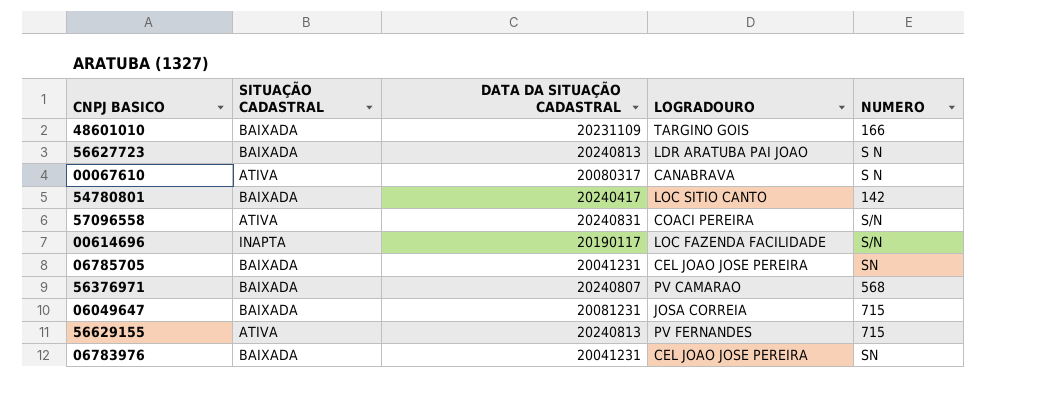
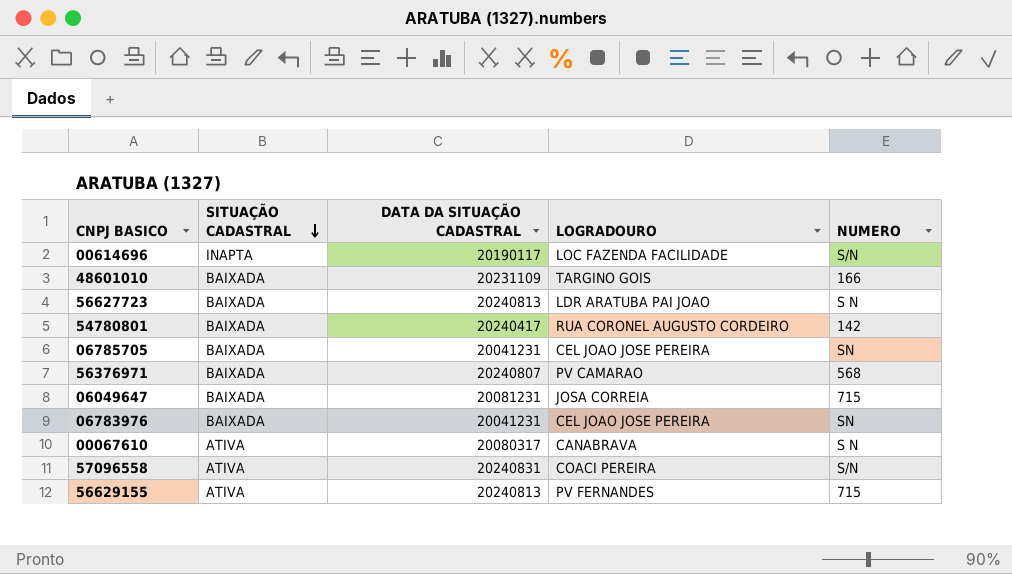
row order: none -> SITUAÇÃO CADASTRAL descending
54780801 | LOGRADOURO: LOC SITIO CANTO -> RUA CORONEL AUGUSTO CORDEIRO

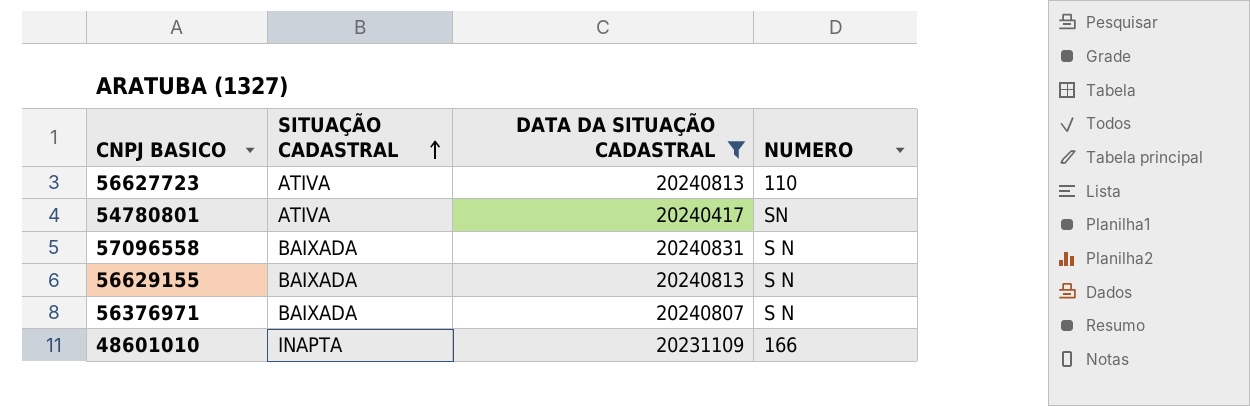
filter: none -> DATA DA SITUAÇÃO CADASTRAL >= 20231109
row order: SITUAÇÃO CADASTRAL descending -> SITUAÇÃO CADASTRAL ascending
column LOGRADOURO | position: 4 -> none
56627723 | SITUAÇÃO CADASTRAL: BAIXADA -> ATIVA
56627723 | NUMERO: S N -> 110
54780801 | SITUAÇÃO CADASTRAL: BAIXADA -> ATIVA
54780801 | NUMERO: 142 -> SN
57096558 | SITUAÇÃO CADASTRAL: ATIVA -> BAIXADA
57096558 | NUMERO: S/N -> S N
56629155 | SITUAÇÃO CADASTRAL: ATIVA -> BAIXADA
56629155 | NUMERO: 715 -> S N
56376971 | NUMERO: 568 -> S N
48601010 | SITUAÇÃO CADASTRAL: BAIXADA -> INAPTA

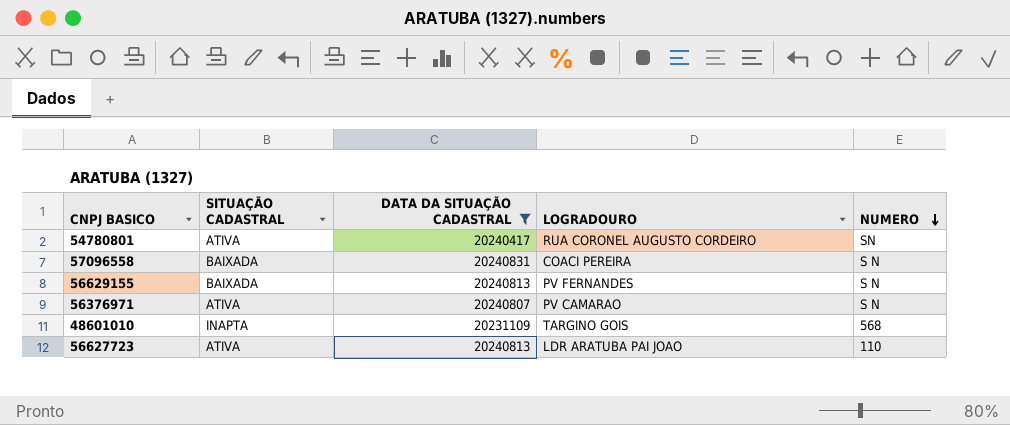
row order: SITUAÇÃO CADASTRAL ascending -> NUMERO descending
column LOGRADOURO | position: none -> 4
56376971 | SITUAÇÃO CADASTRAL: BAIXADA -> ATIVA
48601010 | NUMERO: 166 -> 568

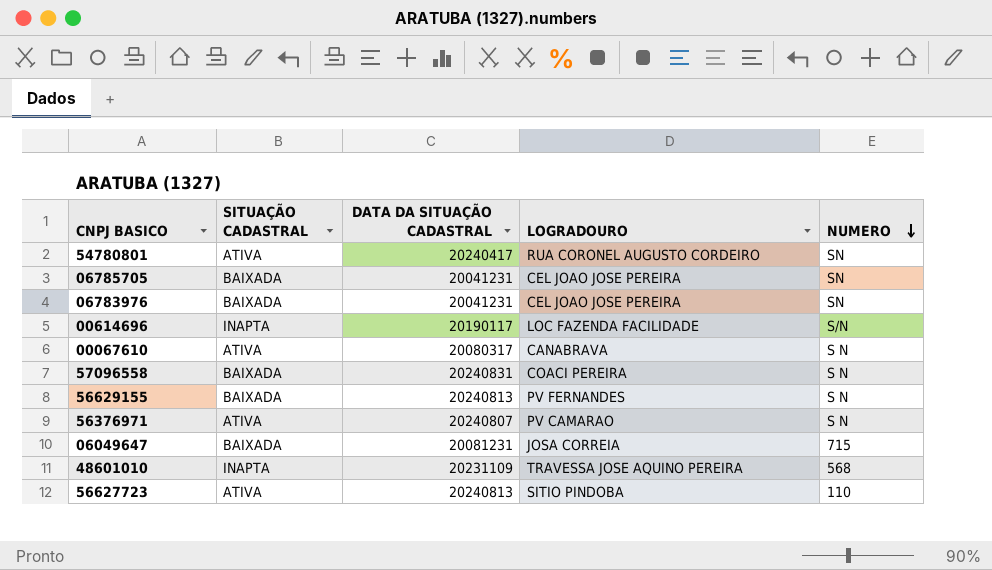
filter: DATA DA SITUAÇÃO CADASTRAL >= 20231109 -> none
48601010 | LOGRADOURO: TARGINO GOIS -> TRAVESSA JOSE AQUINO PEREIRA
56627723 | LOGRADOURO: LDR ARATUBA PAI JOAO -> SITIO PINDOBA

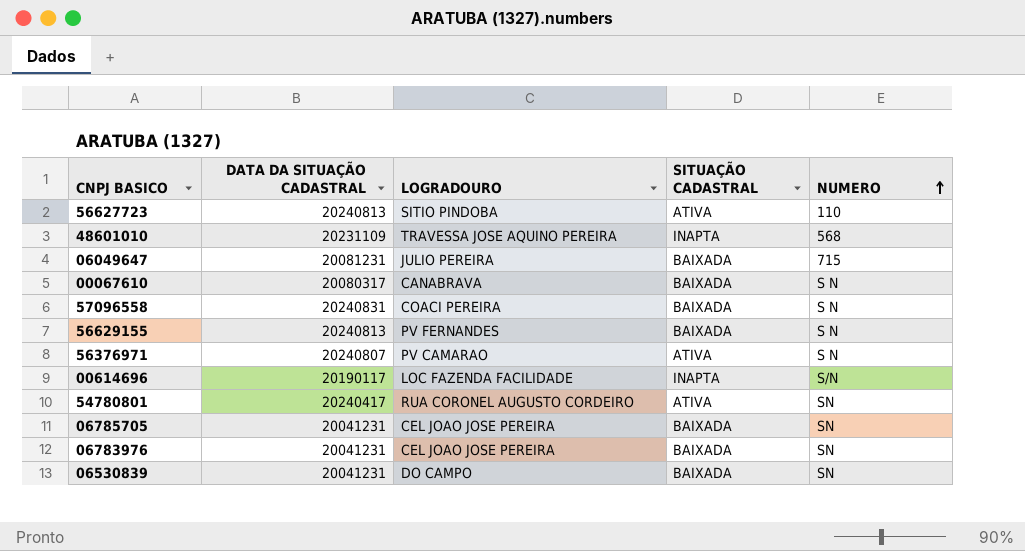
row order: NUMERO descending -> NUMERO ascending
column SITUAÇÃO CADASTRAL | position: 2 -> 4
06049647 | LOGRADOURO: JOSA CORREIA -> JULIO PEREIRA
00067610 | SITUAÇÃO CADASTRAL: ATIVA -> BAIXADA
row 06530839: none -> 20041231 | DO CAMPO | BAIXADA | SN

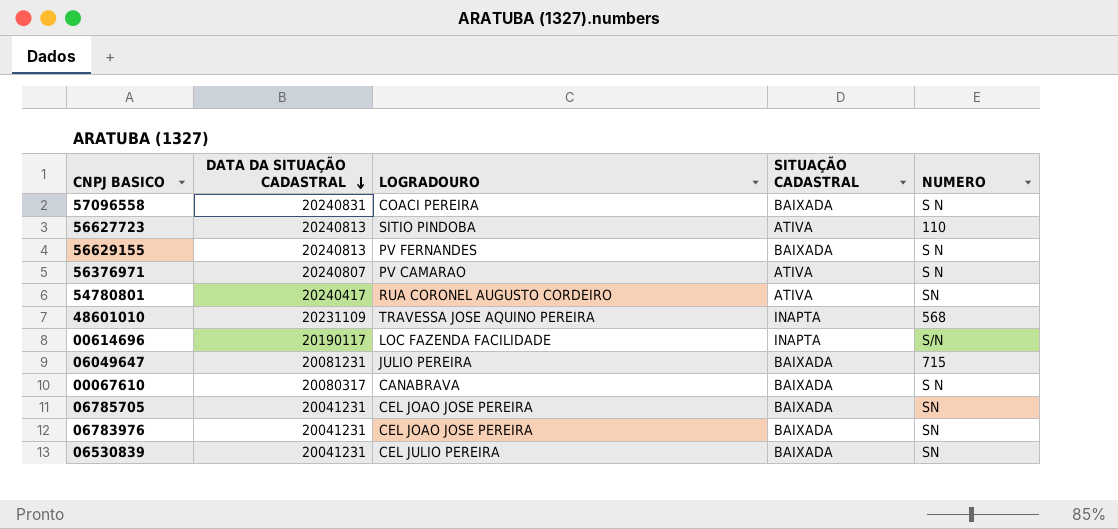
row order: NUMERO ascending -> DATA DA SITUAÇÃO CADASTRAL descending
06530839 | LOGRADOURO: DO CAMPO -> CEL JULIO PEREIRA

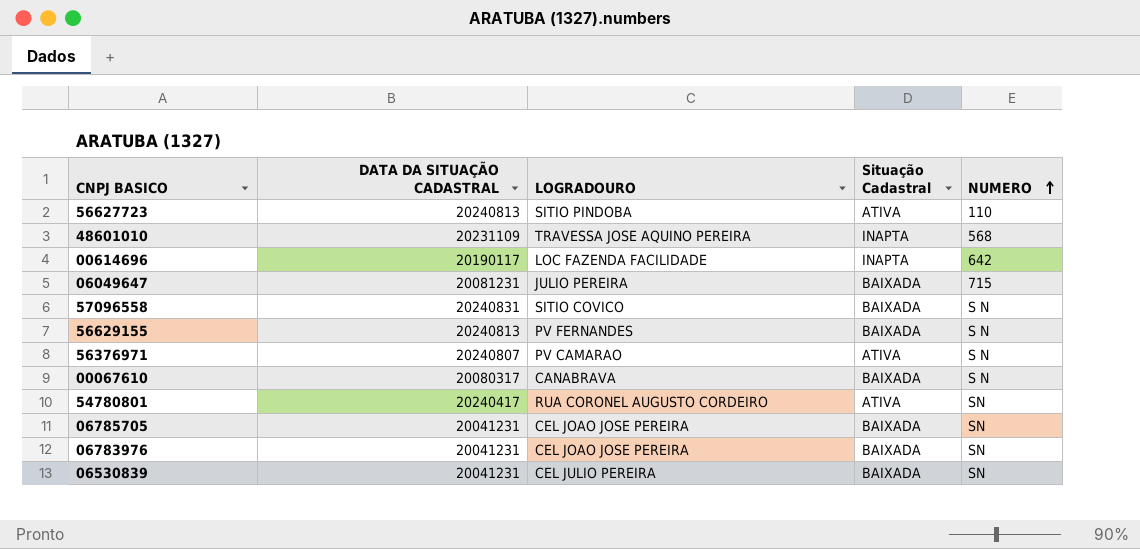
row order: DATA DA SITUAÇÃO CADASTRAL descending -> NUMERO ascending
column name: SITUAÇÃO CADASTRAL -> Situação Cadastral
00614696 | NUMERO: S/N -> 642
57096558 | LOGRADOURO: COACI PEREIRA -> SITIO COVICO

